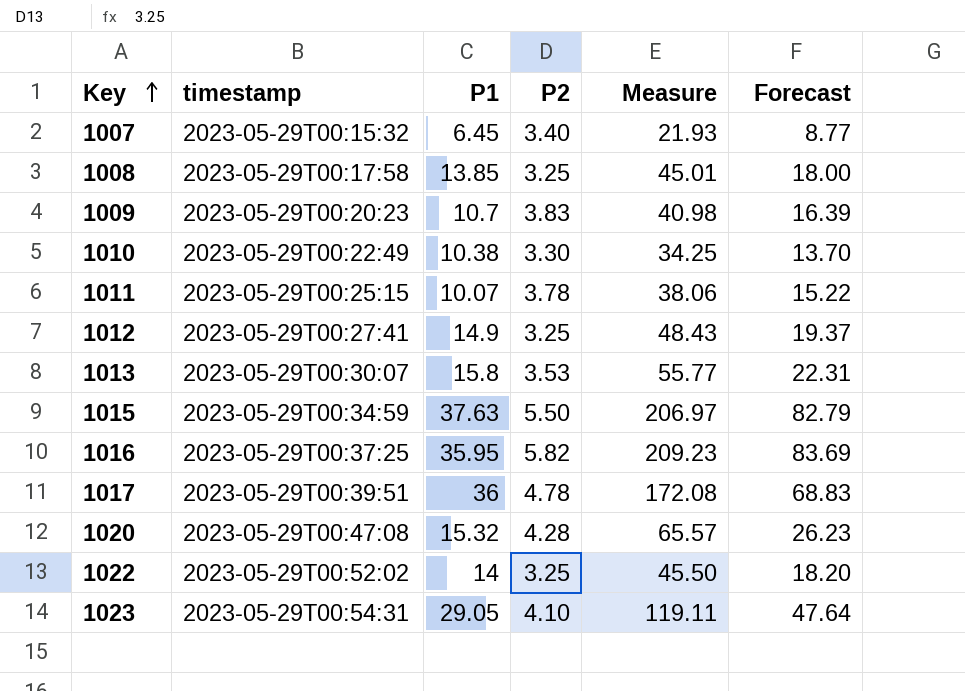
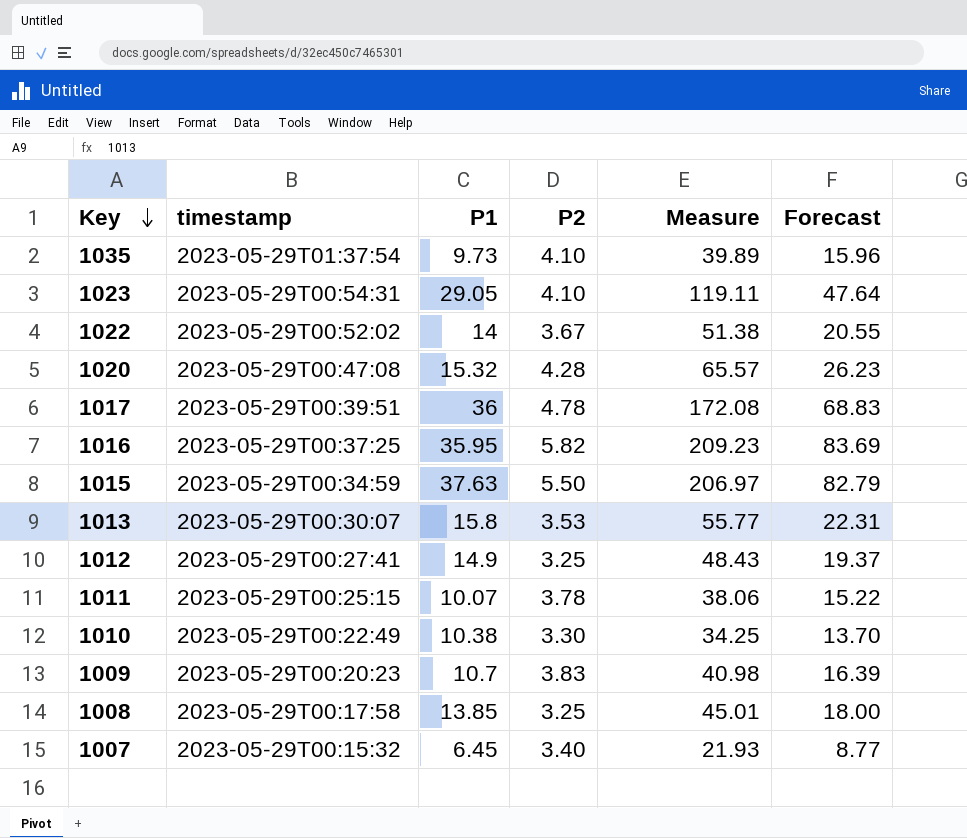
row order: Key ascending -> Key descending
row 1035: none -> 2023-05-29T01:37:54 | 9.73 | 4.10 | 39.89 | 15.96
1022 | P2: 3.25 -> 3.67
1022 | Measure: 45.50 -> 51.38
1022 | Forecast: 18.20 -> 20.55

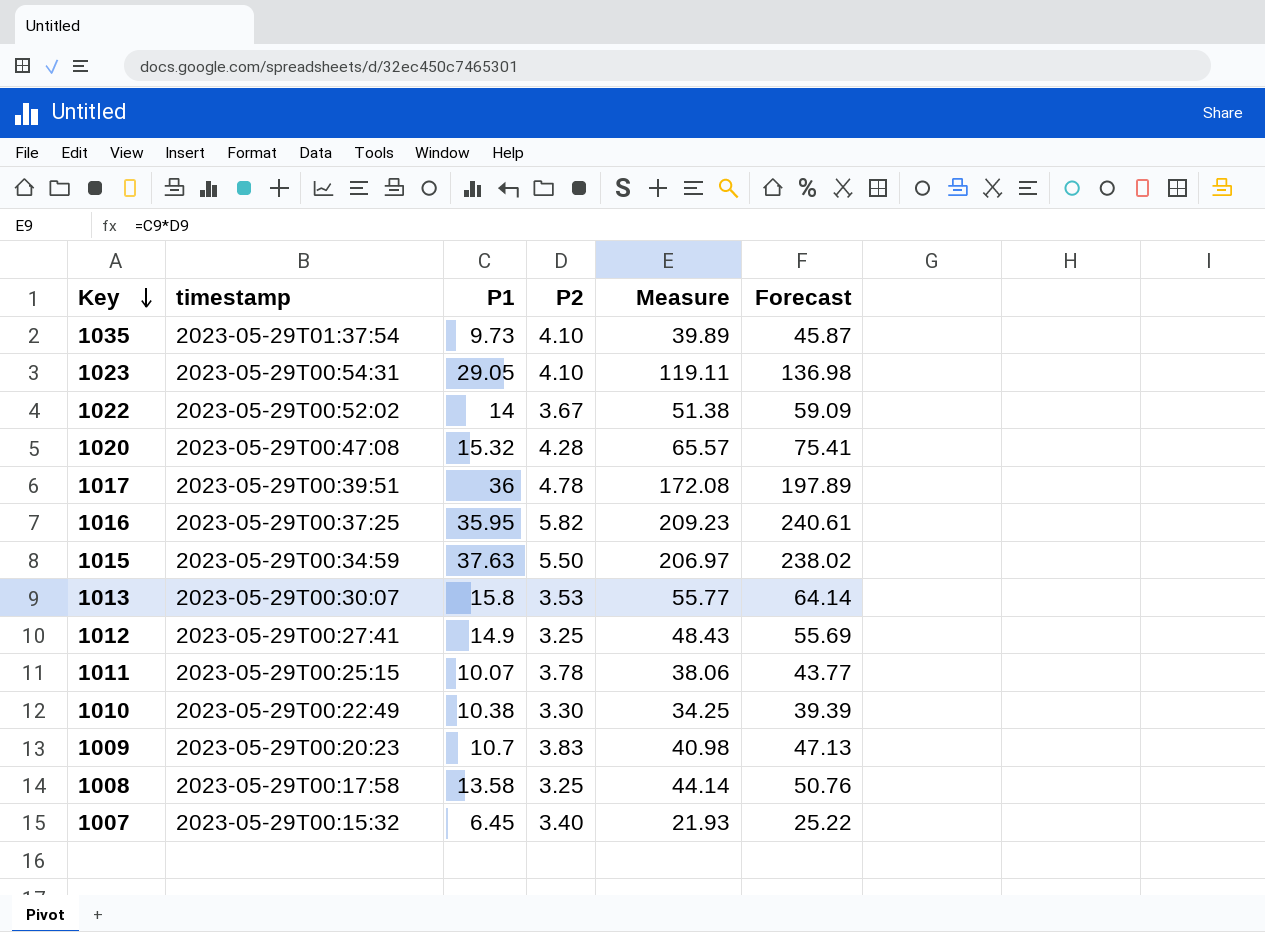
column Forecast | formula: [Measure] * 0.4 -> [Measure] * 1.15
1008 | P1: 13.85 -> 13.58
1008 | Measure: 45.01 -> 44.14

